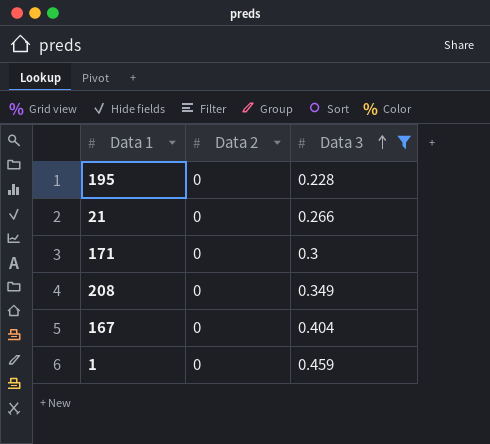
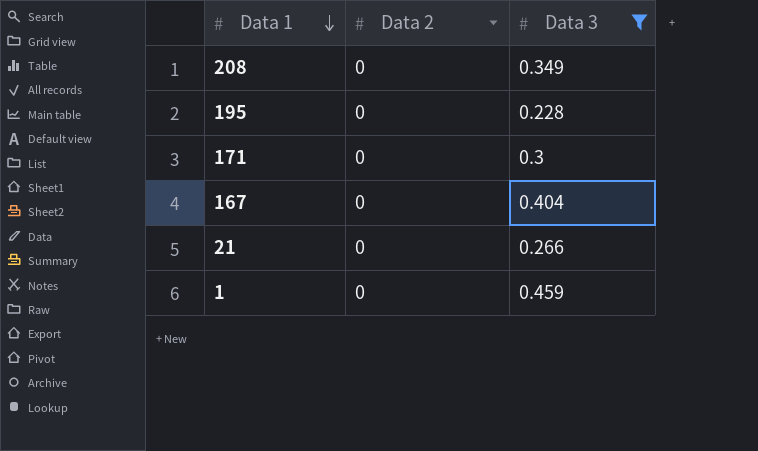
row order: Data 3 ascending -> Data 1 descending

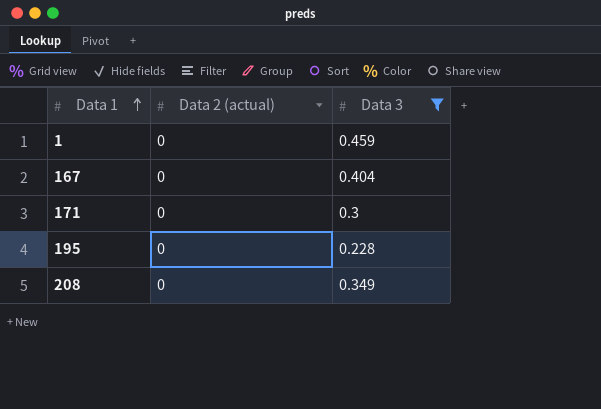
row order: Data 1 descending -> Data 1 ascending
column name: Data 2 -> Data 2 (actual)
row 21: 0 | 0.266 -> none

